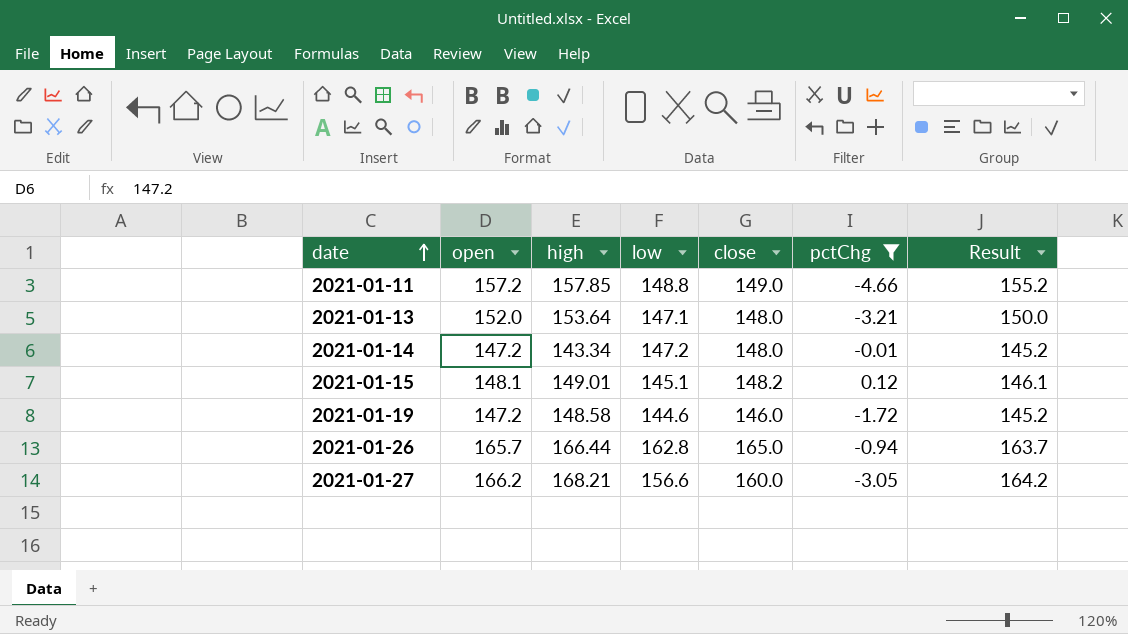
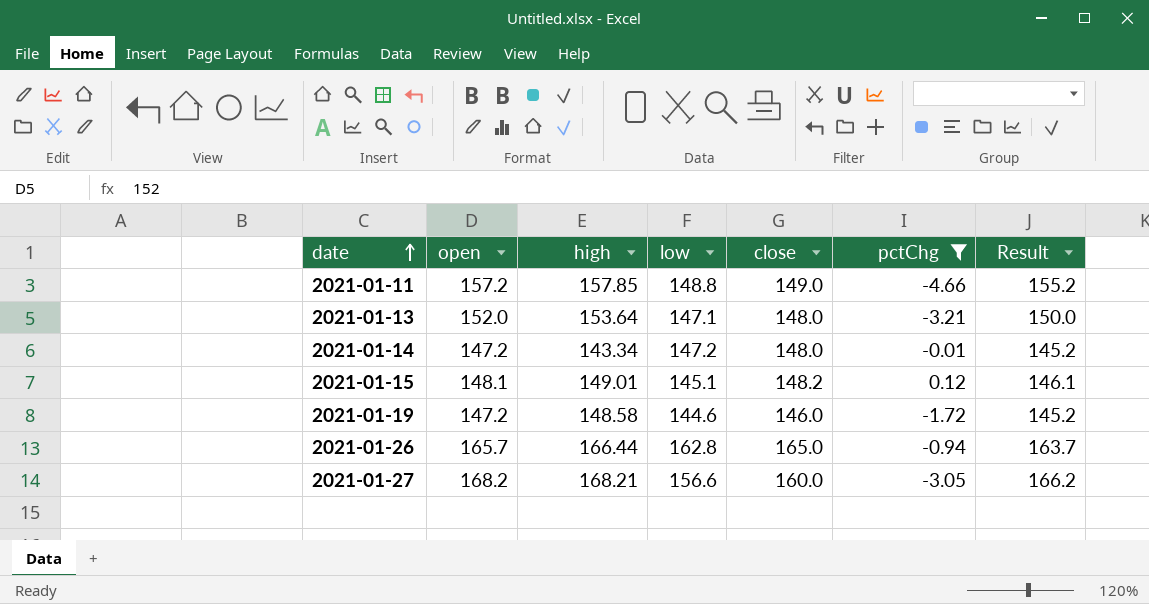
2021-01-27 | open: 166.2 -> 168.2
2021-01-27 | Result: 164.2 -> 166.2

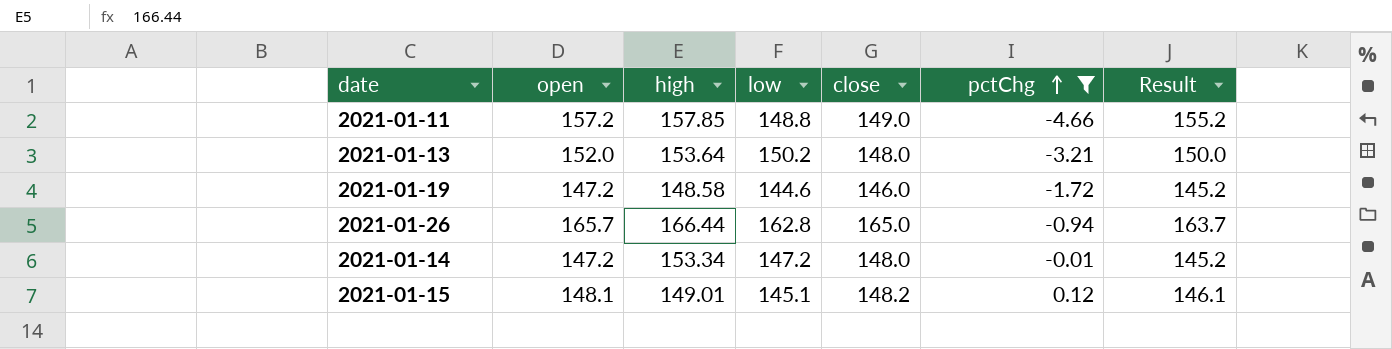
row order: date ascending -> pctChg ascending
row 2021-01-27: 168.2 | 168.21 | 156.6 | 160.0 | -3.05 | 166.2 -> none
2021-01-13 | low: 147.1 -> 150.2
2021-01-14 | high: 143.34 -> 153.34

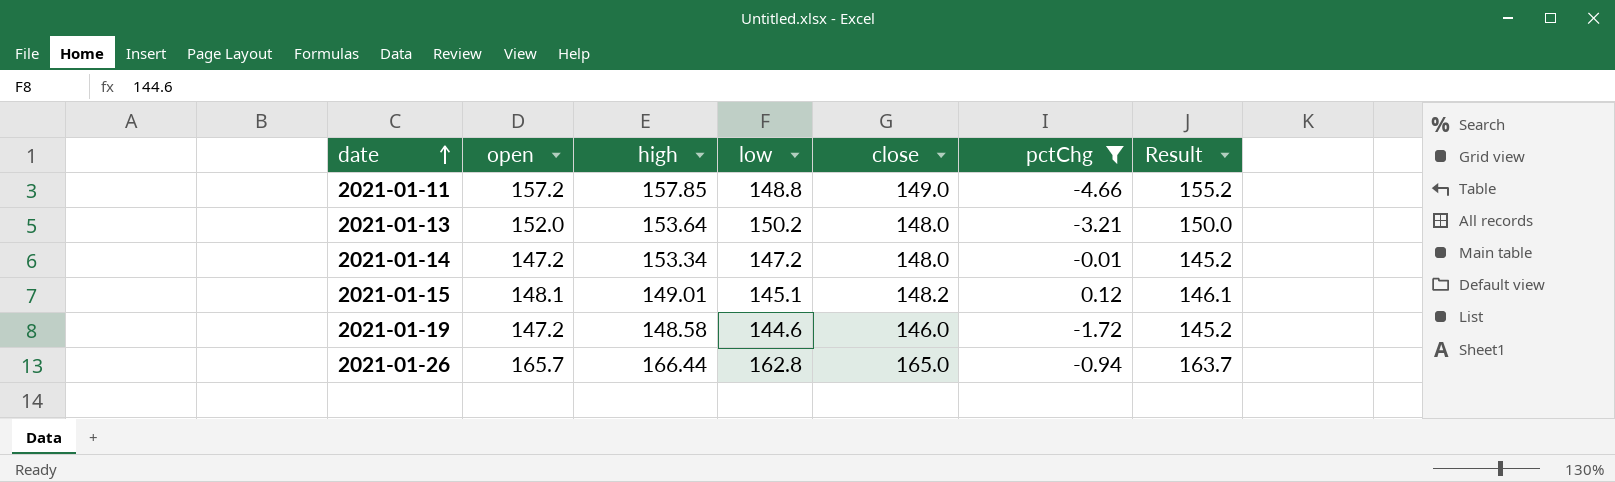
row order: pctChg ascending -> date ascending

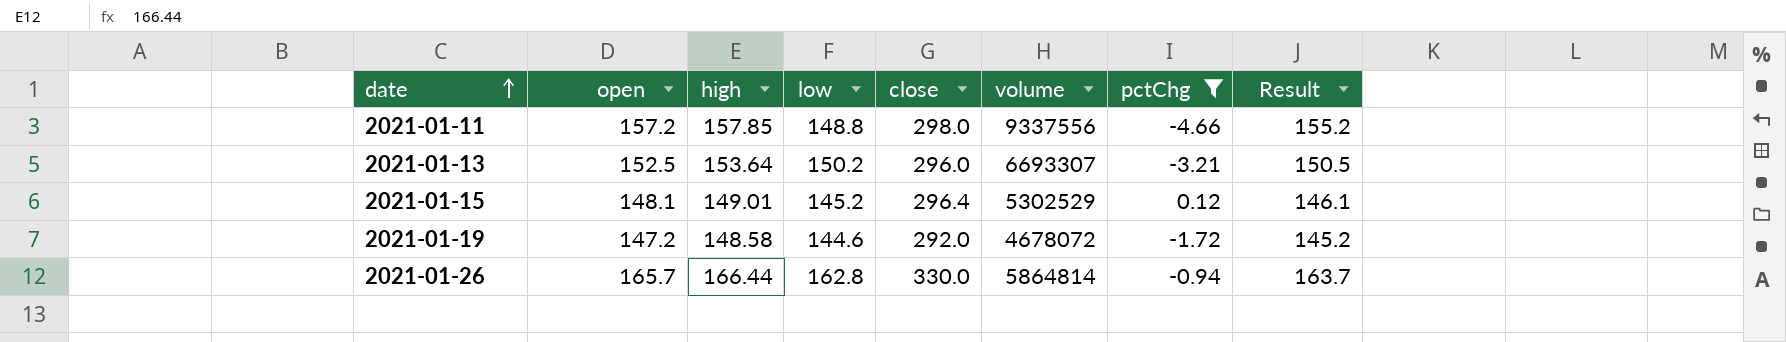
column volume | position: none -> 6
row 2021-01-14: 147.2 | 153.34 | 147.2 | 148.0 | -0.01 | 145.2 -> none
2021-01-11 | close: 149.0 -> 298.0
2021-01-13 | open: 152.0 -> 152.5
2021-01-13 | close: 148.0 -> 296.0
2021-01-13 | Result: 150.0 -> 150.5
2021-01-15 | low: 145.1 -> 145.2
2021-01-15 | close: 148.2 -> 296.4
2021-01-19 | close: 146.0 -> 292.0
2021-01-26 | close: 165.0 -> 330.0

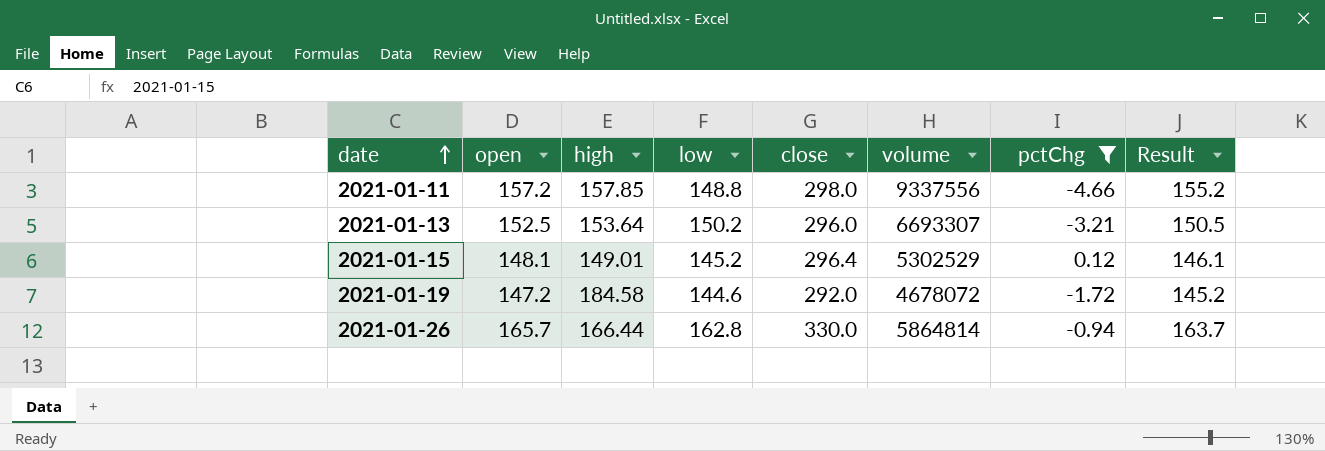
2021-01-19 | high: 148.58 -> 184.58

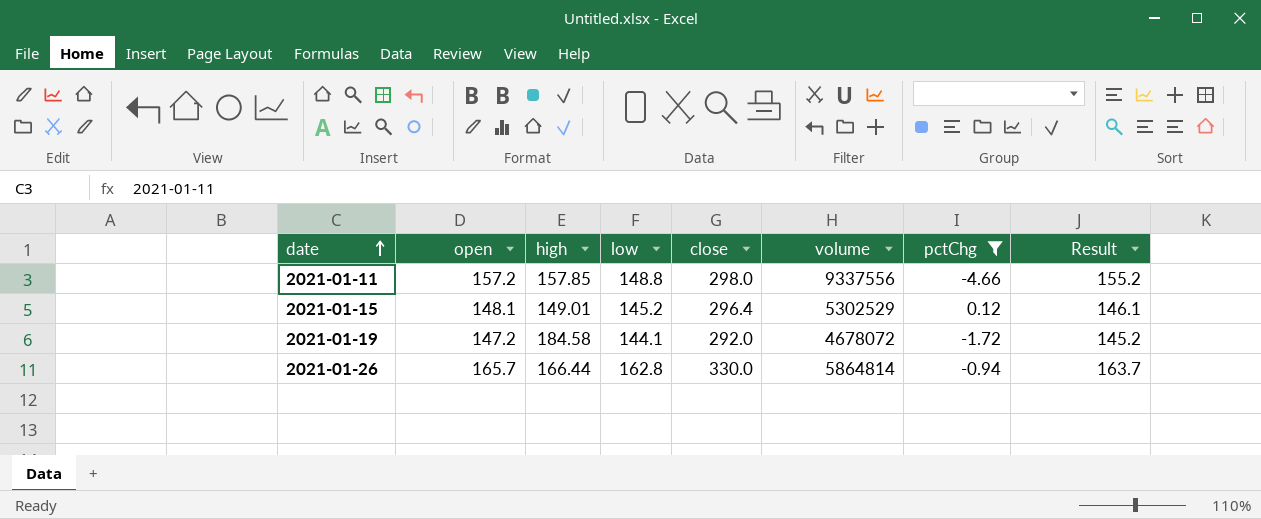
row 2021-01-13: 152.5 | 153.64 | 150.2 | 296.0 | 6693307 | -3.21 | 150.5 -> none
2021-01-19 | low: 144.6 -> 144.1

